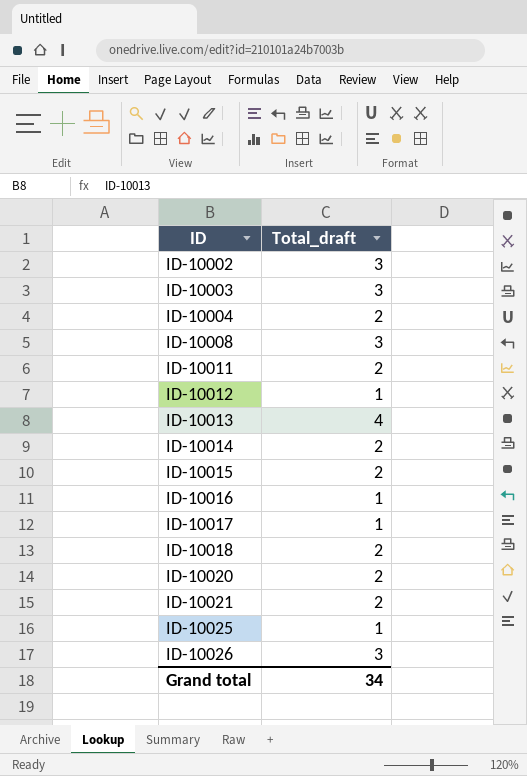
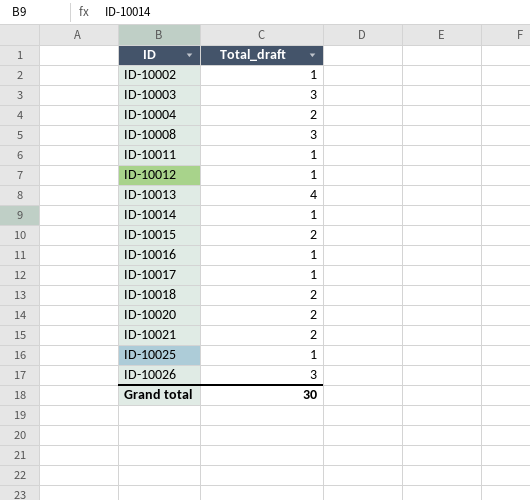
ID-10002 | Total_draft: 3 -> 1
ID-10011 | Total_draft: 2 -> 1
ID-10014 | Total_draft: 2 -> 1
Grand total | Total_draft: 34 -> 30

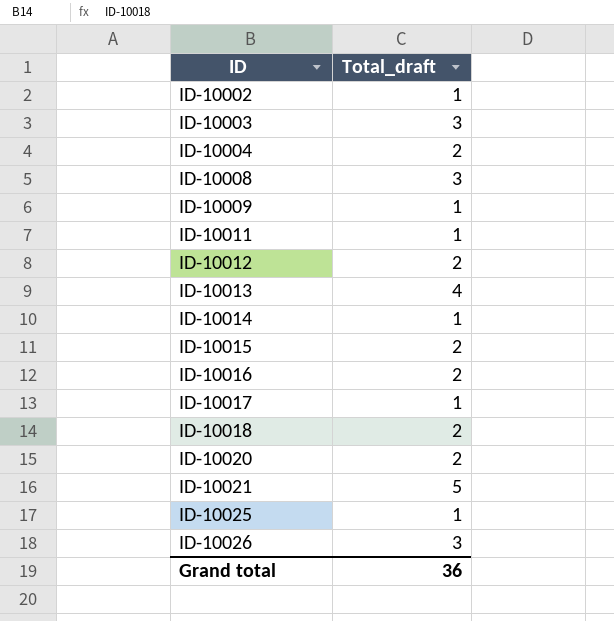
row ID-10009: none -> 1
ID-10012 | Total_draft: 1 -> 2
ID-10016 | Total_draft: 1 -> 2
ID-10021 | Total_draft: 2 -> 5
Grand total | Total_draft: 30 -> 36

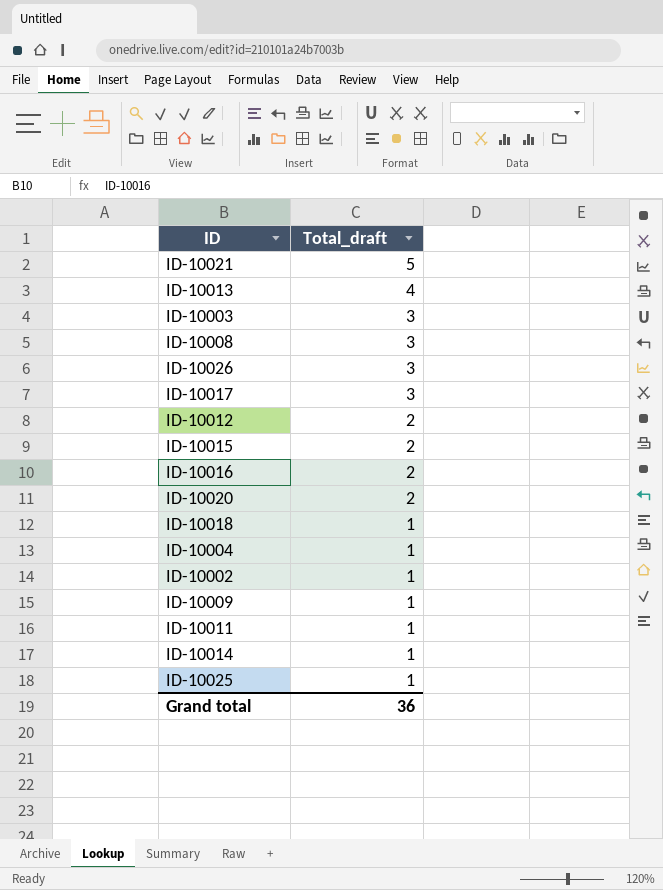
row order: ID ascending -> Total_draft descending
ID-10017 | Total_draft: 1 -> 3
ID-10018 | Total_draft: 2 -> 1
ID-10004 | Total_draft: 2 -> 1

